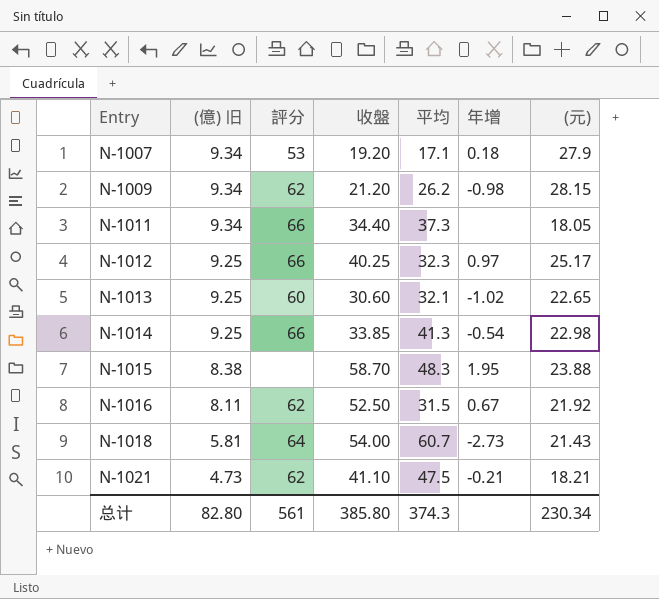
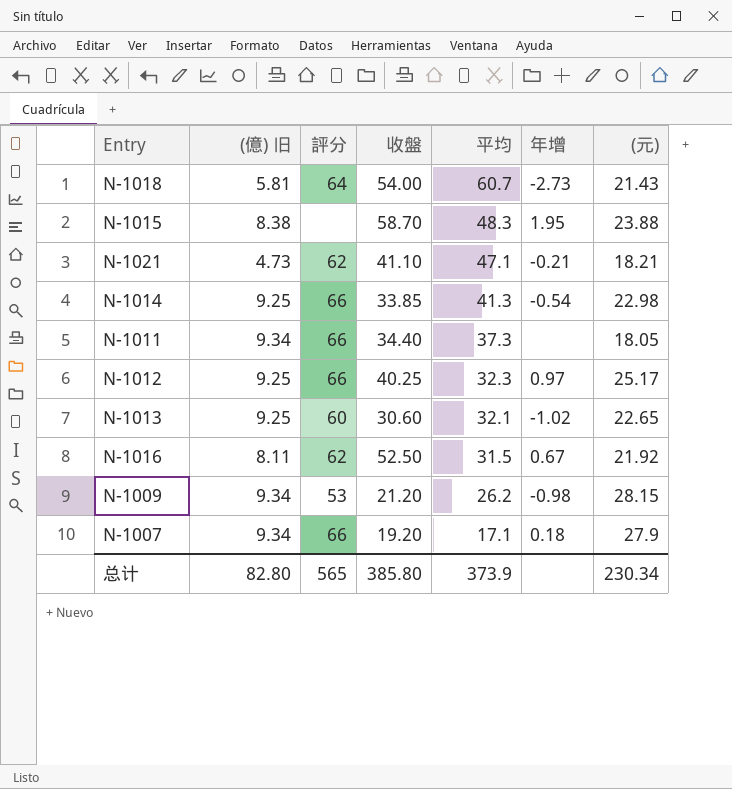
row order: Entry ascending -> 平均 descending
N-1021 | 平均: 47.5 -> 47.1
N-1009 | 評分: 62 -> 53
N-1007 | 評分: 53 -> 66
总计 | 評分: 561 -> 565
总计 | 平均: 374.3 -> 373.9

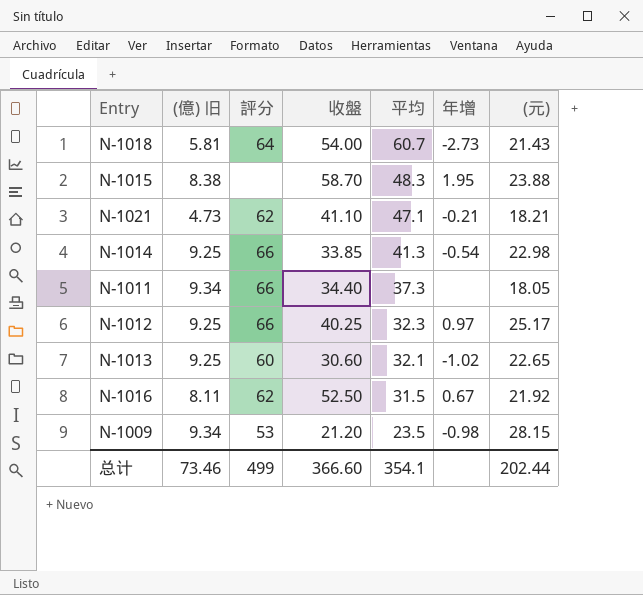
row N-1007: 9.34 | 66 | 19.20 | 17.1 | 0.18 | 27.9 -> none
N-1009 | 平均: 26.2 -> 23.5
总计 | (億) 旧: 82.80 -> 73.46
总计 | 評分: 565 -> 499
总计 | 收盤: 385.80 -> 366.60
总计 | 平均: 373.9 -> 354.1
总计 | (元): 230.34 -> 202.44

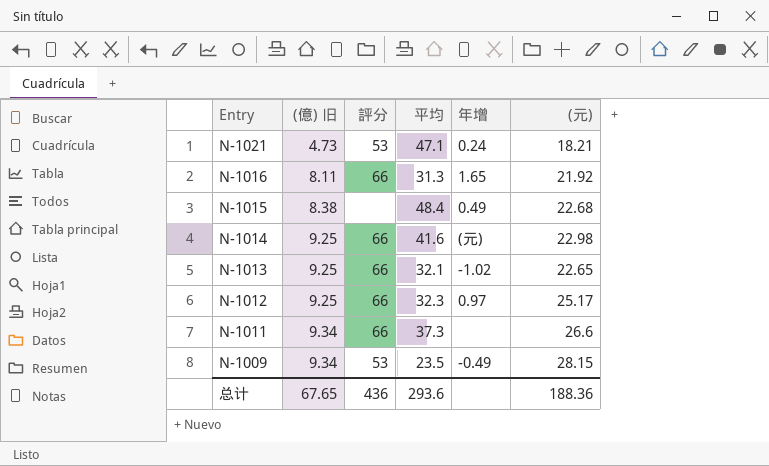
row order: 平均 descending -> Entry descending
column 收盤 | position: 4 -> none
row N-1018: 5.81 | 64 | 54.00 | 60.7 | -2.73 | 21.43 -> none
N-1021 | 評分: 62 -> 53
N-1021 | 年增: -0.21 -> 0.24
N-1016 | 評分: 62 -> 66
N-1016 | 平均: 31.5 -> 31.3
N-1016 | 年增: 0.67 -> 1.65
N-1015 | 平均: 48.3 -> 48.4
N-1015 | 年增: 1.95 -> 0.49
N-1015 | (元): 23.88 -> 22.68
N-1014 | 平均: 41.3 -> 41.6
N-1014 | 年增: -0.54 -> (元)
N-1013 | 評分: 60 -> 66
N-1011 | (元): 18.05 -> 26.6
N-1009 | 年增: -0.98 -> -0.49
总计 | (億) 旧: 73.46 -> 67.65
总计 | 評分: 499 -> 436
总计 | 平均: 354.1 -> 293.6
总计 | (元): 202.44 -> 188.36

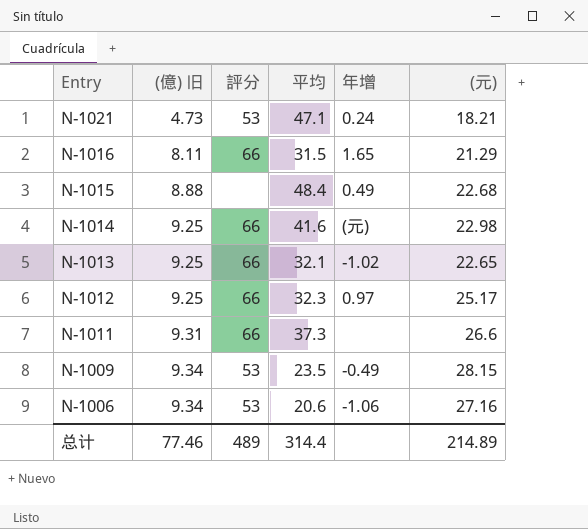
N-1016 | 平均: 31.3 -> 31.5
N-1016 | (元): 21.92 -> 21.29
N-1015 | (億) 旧: 8.38 -> 8.88
N-1011 | (億) 旧: 9.34 -> 9.31
row N-1006: none -> 9.34 | 53 | 20.6 | -1.06 | 27.16
总计 | (億) 旧: 67.65 -> 77.46
总计 | 評分: 436 -> 489
总计 | 平均: 293.6 -> 314.4
总计 | (元): 188.36 -> 214.89

